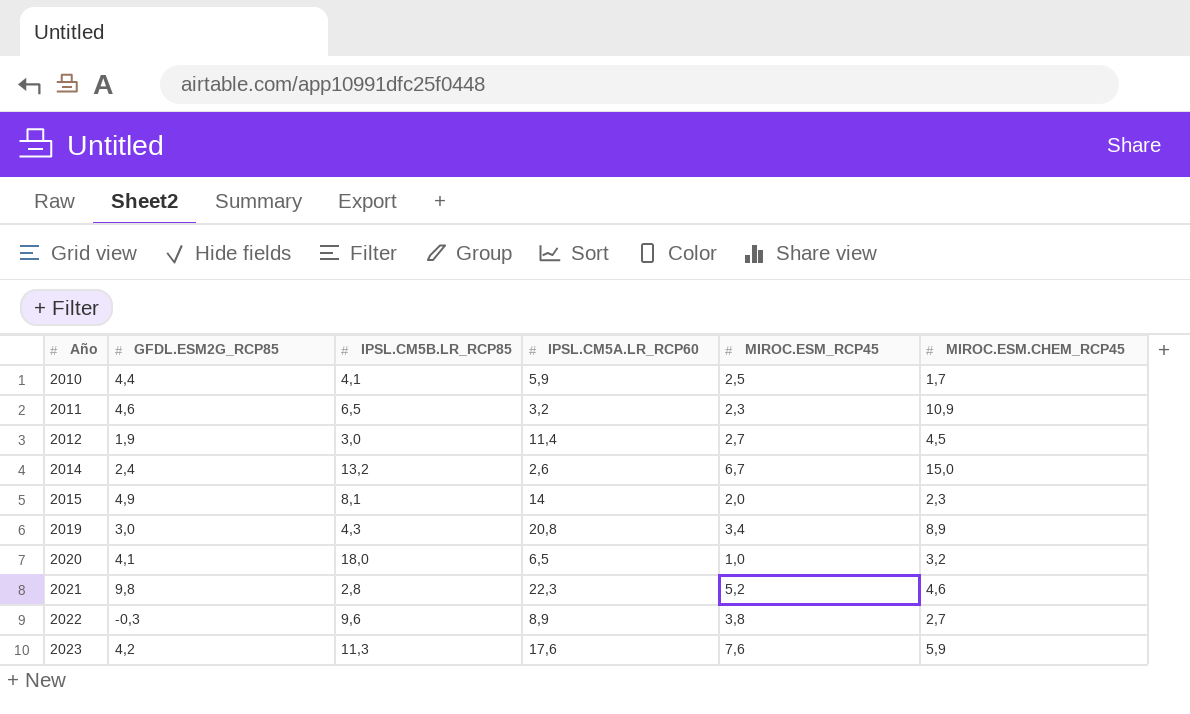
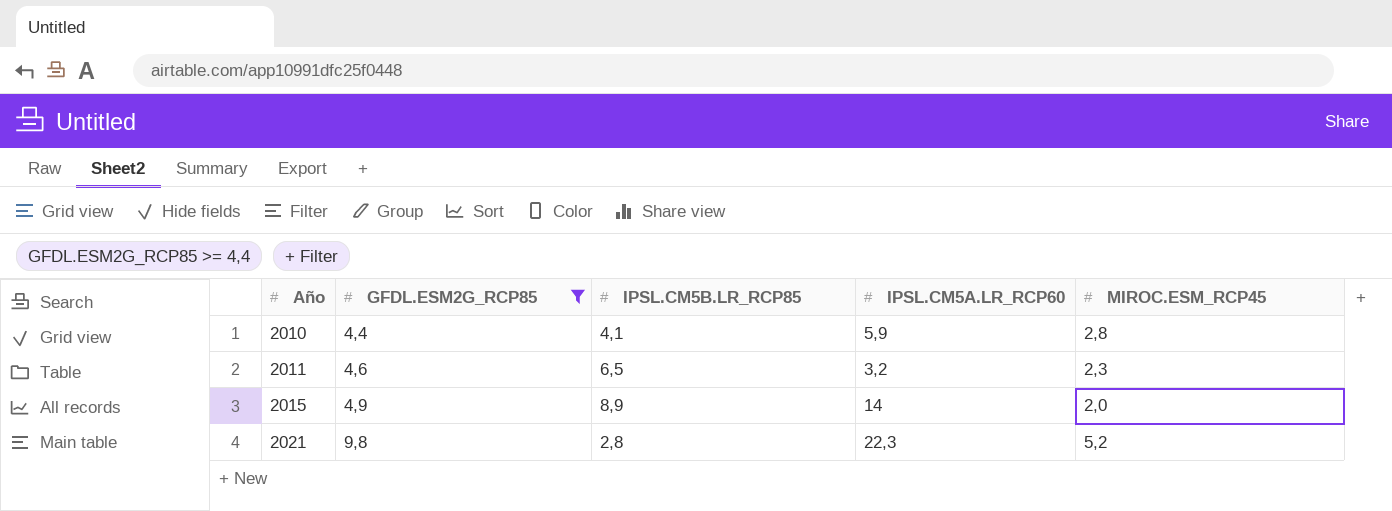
filter: none -> GFDL.ESM2G_RCP85 >= 4,4
column MIROC.ESM.CHEM_RCP45 | position: 6 -> none
2010 | MIROC.ESM_RCP45: 2,5 -> 2,8
2015 | IPSL.CM5B.LR_RCP85: 8,1 -> 8,9

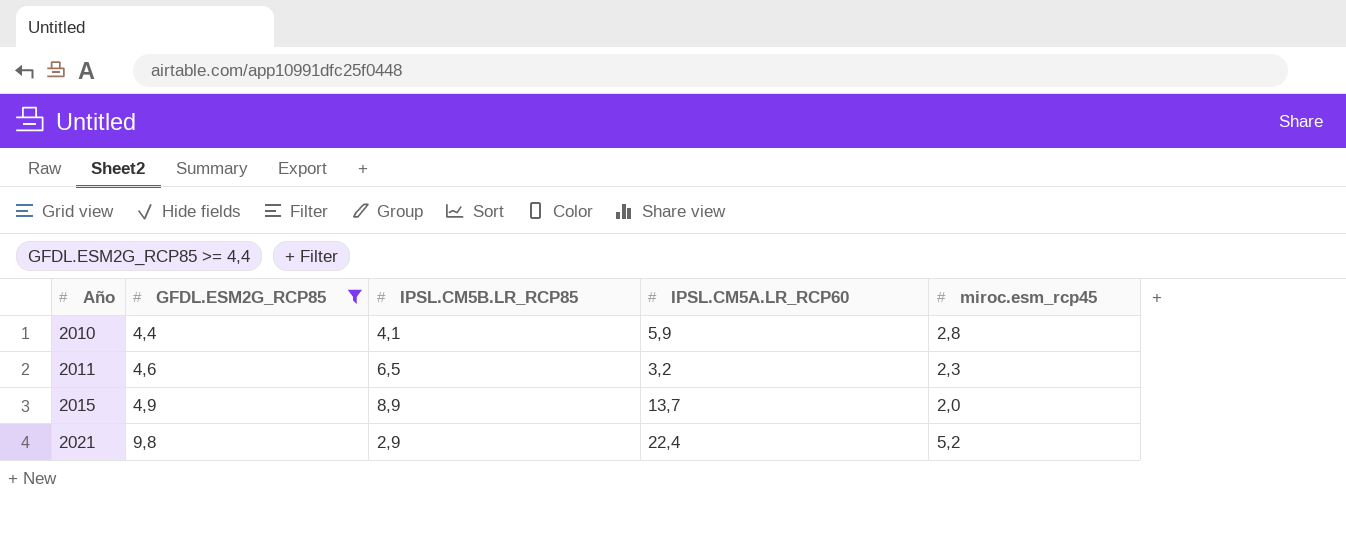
column name: MIROC.ESM_RCP45 -> miroc.esm_rcp45
2015 | IPSL.CM5A.LR_RCP60: 14 -> 13,7
2021 | IPSL.CM5B.LR_RCP85: 2,8 -> 2,9
2021 | IPSL.CM5A.LR_RCP60: 22,3 -> 22,4

